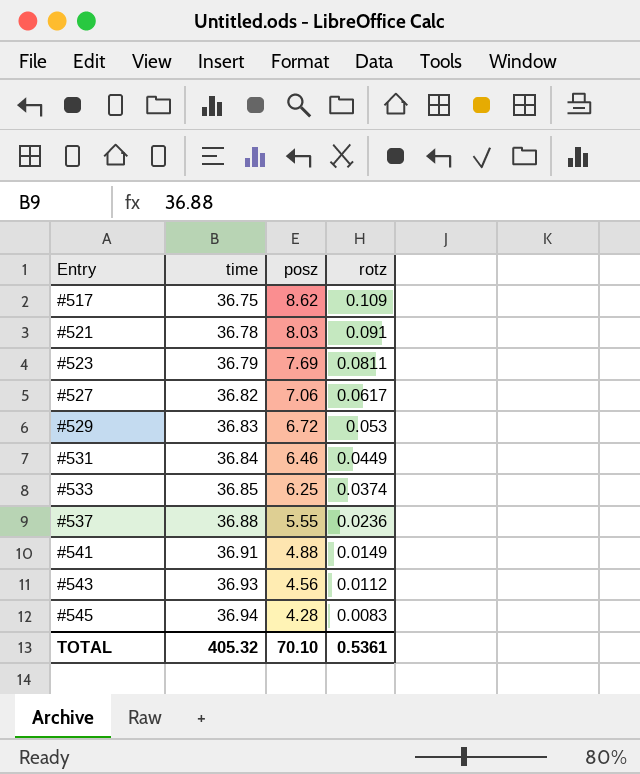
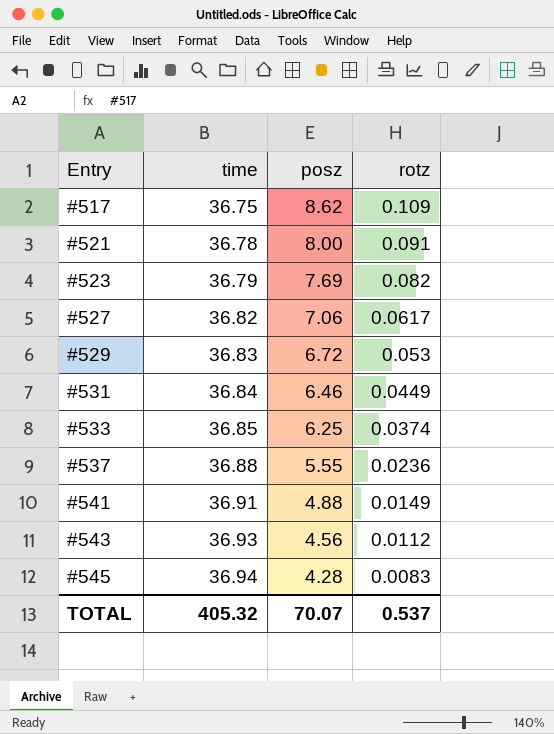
#521 | posz: 8.03 -> 8.00
#523 | rotz: 0.0811 -> 0.082
TOTAL | posz: 70.10 -> 70.07
TOTAL | rotz: 0.5361 -> 0.537

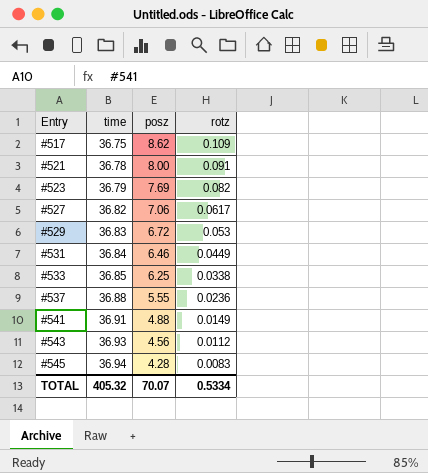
#533 | rotz: 0.0374 -> 0.0338
TOTAL | rotz: 0.537 -> 0.5334

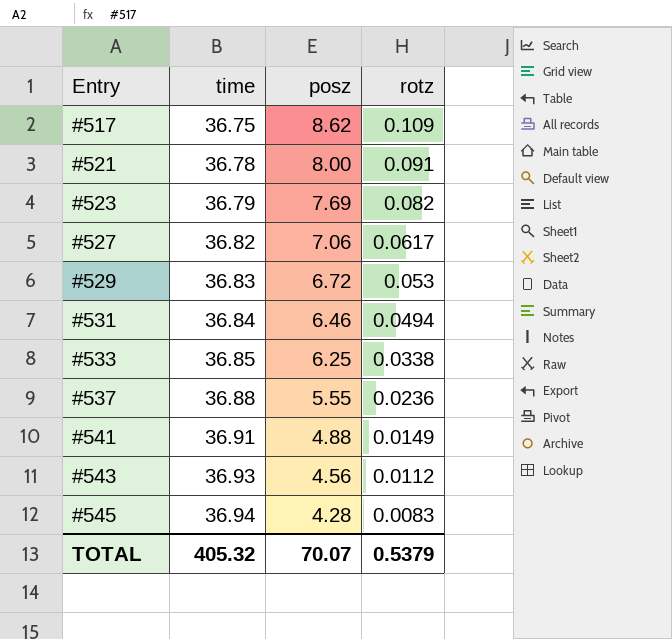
#531 | rotz: 0.0449 -> 0.0494
TOTAL | rotz: 0.5334 -> 0.5379

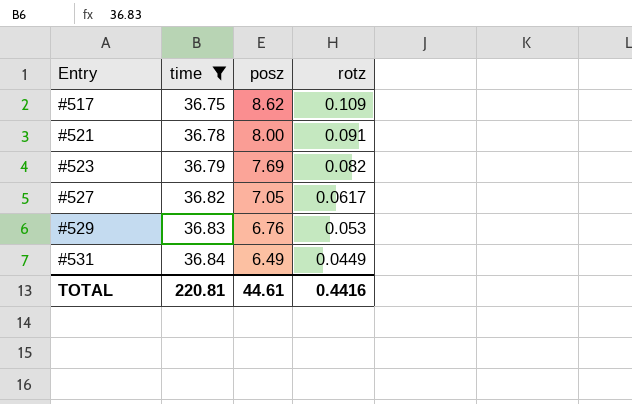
filter: none -> time <= 36.84
#527 | posz: 7.06 -> 7.05
#529 | posz: 6.72 -> 6.76
#531 | posz: 6.46 -> 6.49
#531 | rotz: 0.0494 -> 0.0449
TOTAL | time: 405.32 -> 220.81
TOTAL | posz: 70.07 -> 44.61
TOTAL | rotz: 0.5379 -> 0.4416

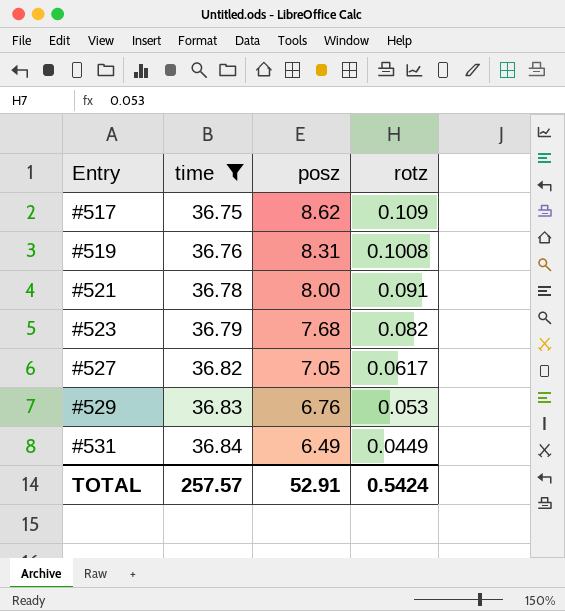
row #519: none -> 36.76 | 8.31 | 0.1008
#523 | posz: 7.69 -> 7.68
TOTAL | time: 220.81 -> 257.57
TOTAL | posz: 44.61 -> 52.91
TOTAL | rotz: 0.4416 -> 0.5424

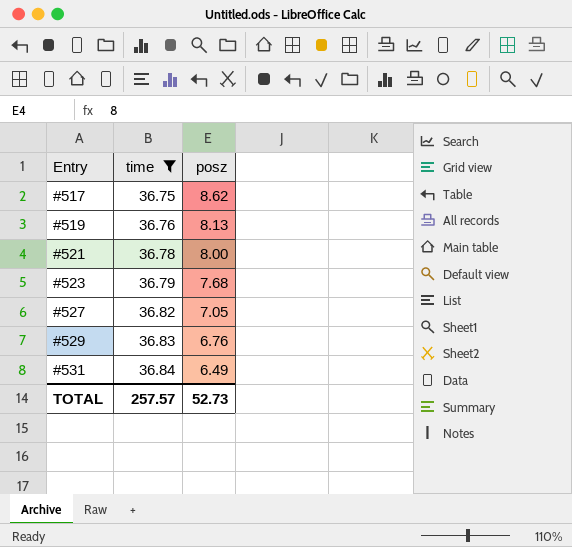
column rotz | position: 4 -> none
#519 | posz: 8.31 -> 8.13
TOTAL | posz: 52.91 -> 52.73

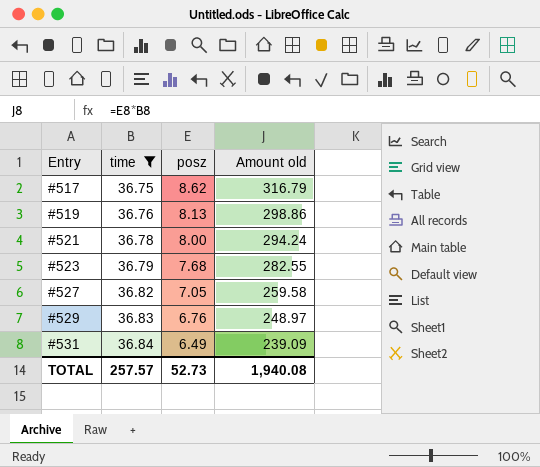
column Amount old | formula: none -> [time] * [posz]

